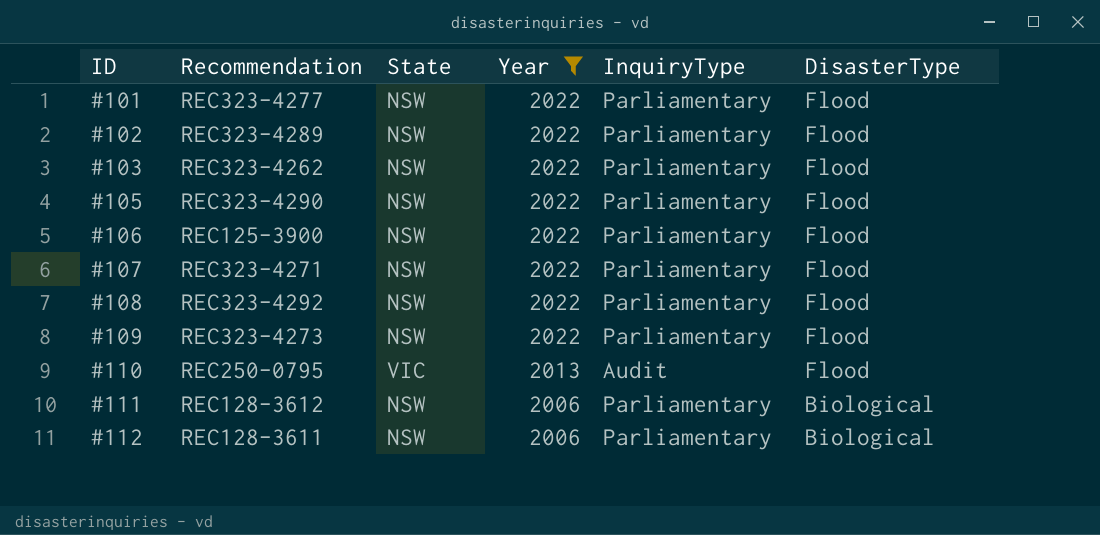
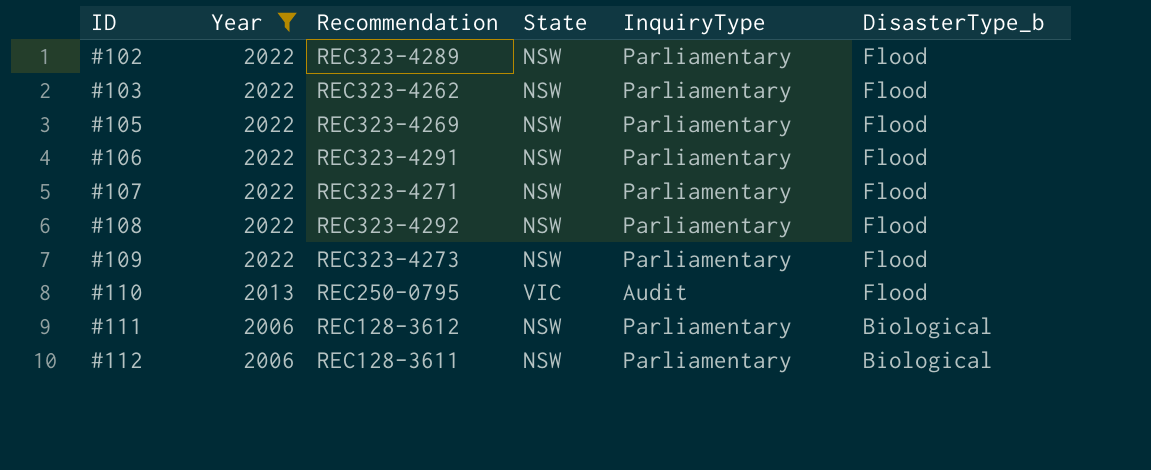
column Year | position: 4 -> 2
column name: DisasterType -> DisasterType_b
row #101: REC323-4277 | NSW | 2022 | Parliamentary | Flood -> none
#105 | Recommendation: REC323-4290 -> REC323-4269
#106 | Recommendation: REC125-3900 -> REC323-4291

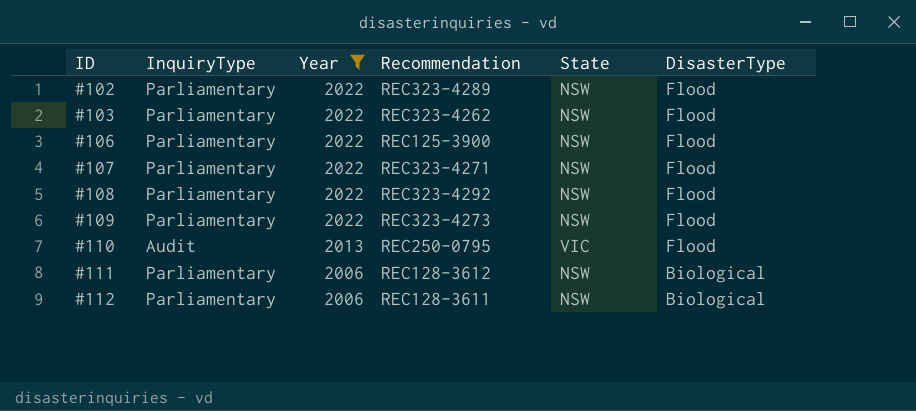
column InquiryType | position: 5 -> 2
column name: DisasterType_b -> DisasterType
row #105: 2022 | REC323-4269 | NSW | Parliamentary | Flood -> none
#106 | Recommendation: REC323-4291 -> REC125-3900

